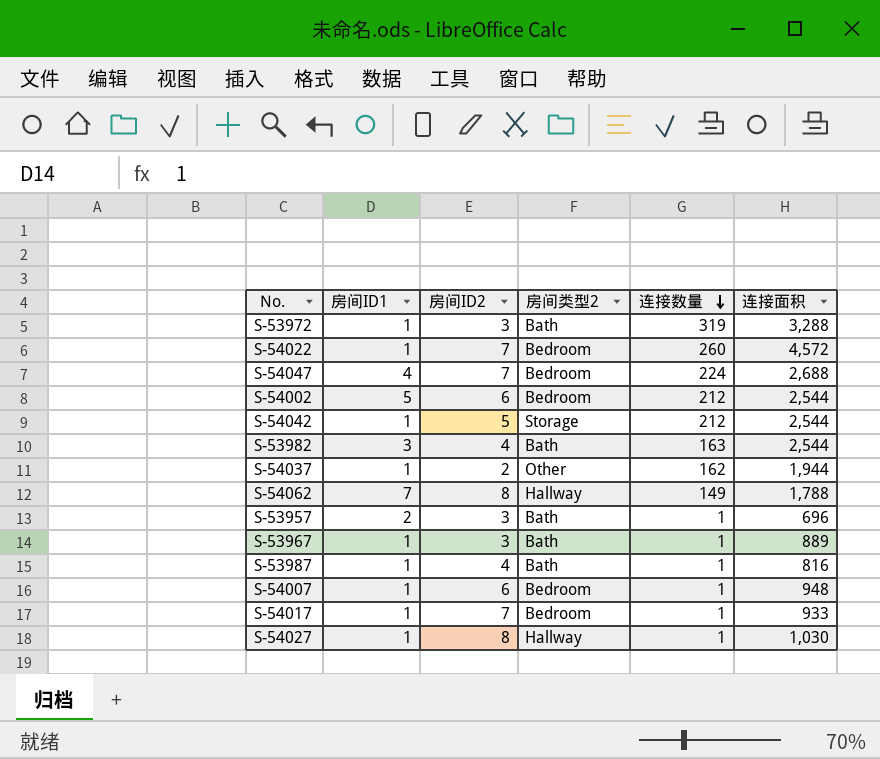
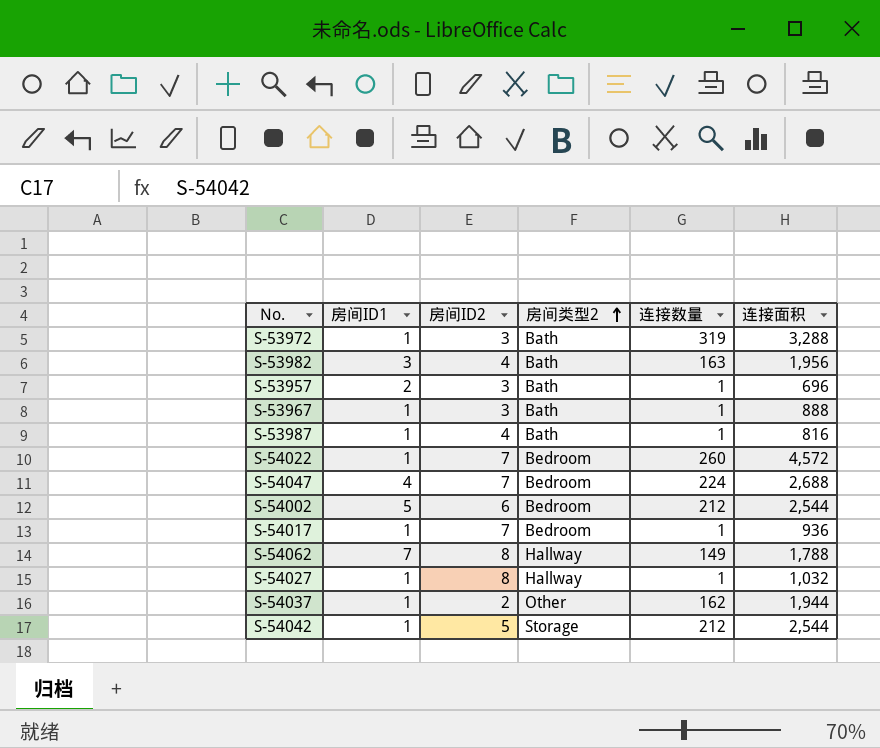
row order: 连接数量 descending -> 房间类型2 ascending
row S-54007: 1 | 6 | Bedroom | 1 | 948 -> none
S-53982 | 连接面积: 2,544 -> 1,956
S-53967 | 连接面积: 889 -> 888
S-54017 | 连接面积: 933 -> 936
S-54027 | 连接面积: 1,030 -> 1,032

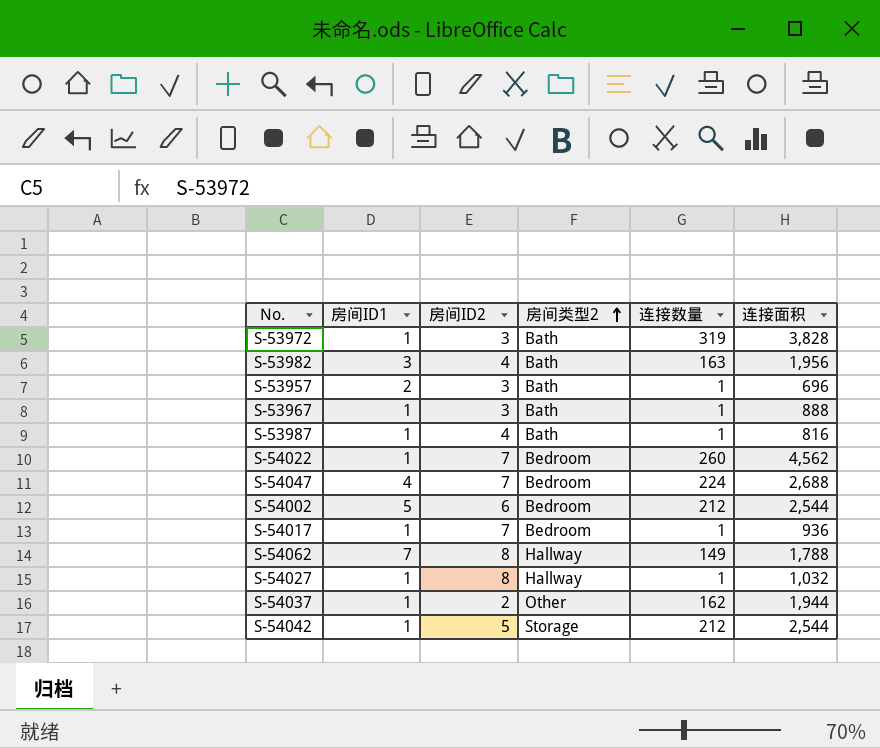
S-53972 | 连接面积: 3,288 -> 3,828
S-54022 | 连接面积: 4,572 -> 4,562

